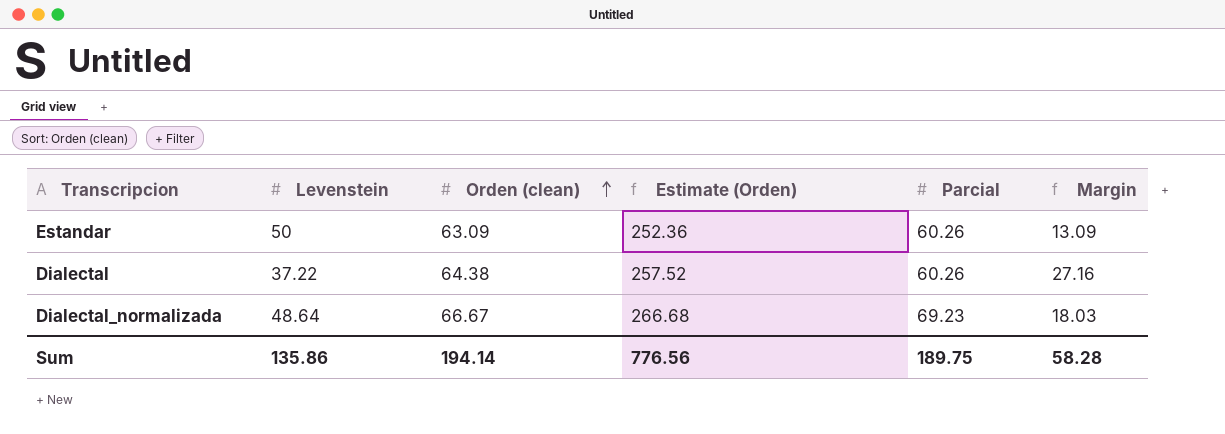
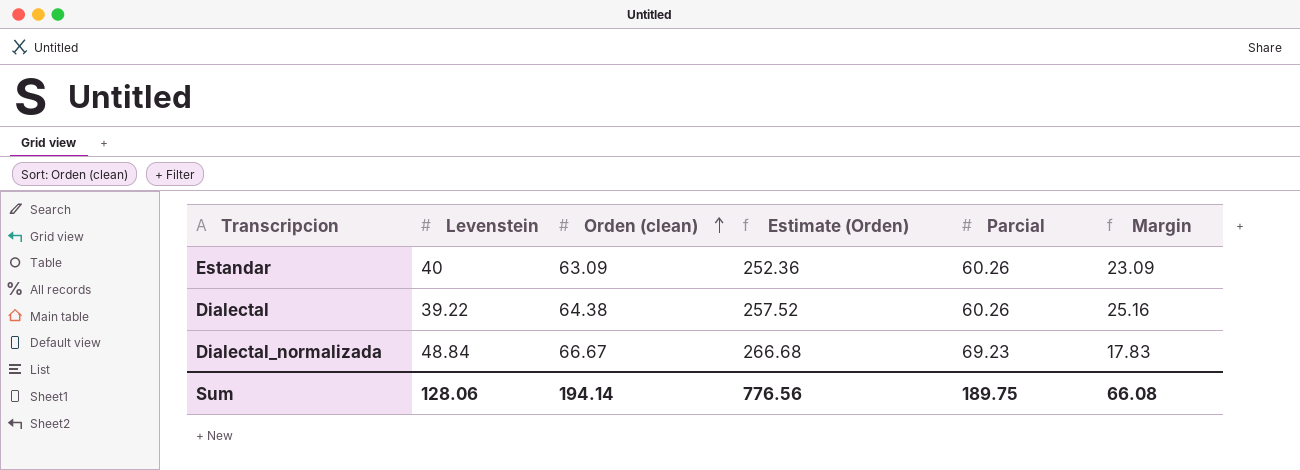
Estandar | Levenstein: 50 -> 40
Estandar | Margin: 13.09 -> 23.09
Dialectal | Levenstein: 37.22 -> 39.22
Dialectal | Margin: 27.16 -> 25.16
Dialectal_normalizada | Levenstein: 48.64 -> 48.84
Dialectal_normalizada | Margin: 18.03 -> 17.83
Sum | Levenstein: 135.86 -> 128.06
Sum | Margin: 58.28 -> 66.08

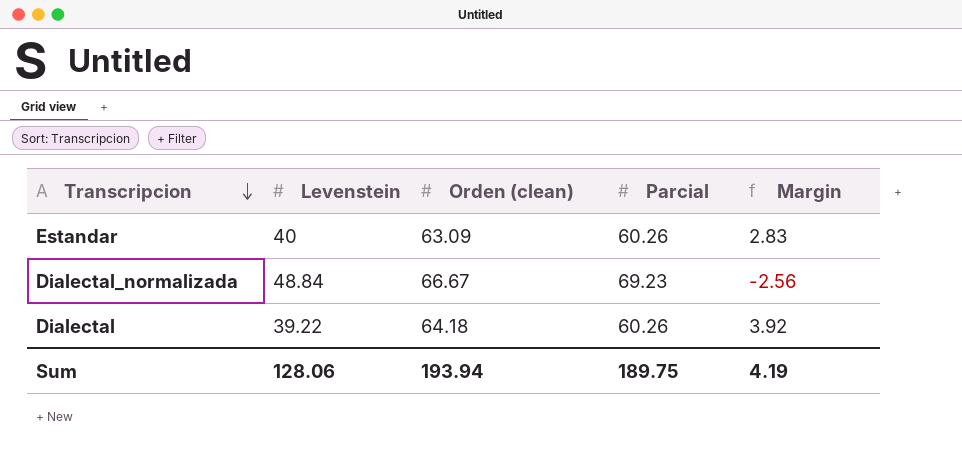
row order: Orden (clean) ascending -> Transcripcion descending
column Estimate (Orden) | formula: [Orden (clean)] * 4 -> none
column Margin | formula: [Orden (clean)] - [Levenstein] -> [Orden (clean)] - [Parcial]
Dialectal | Orden (clean): 64.38 -> 64.18
Sum | Orden (clean): 194.14 -> 193.94
Sum | Margin: 66.08 -> 4.19

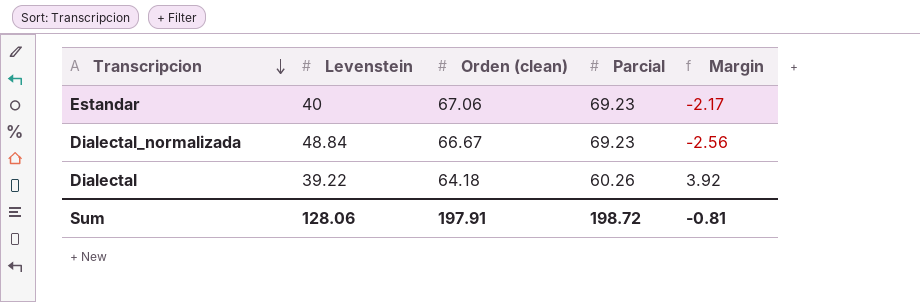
Estandar | Orden (clean): 63.09 -> 67.06
Estandar | Parcial: 60.26 -> 69.23
Estandar | Margin: 2.83 -> -2.17
Sum | Orden (clean): 193.94 -> 197.91
Sum | Parcial: 189.75 -> 198.72
Sum | Margin: 4.19 -> -0.81

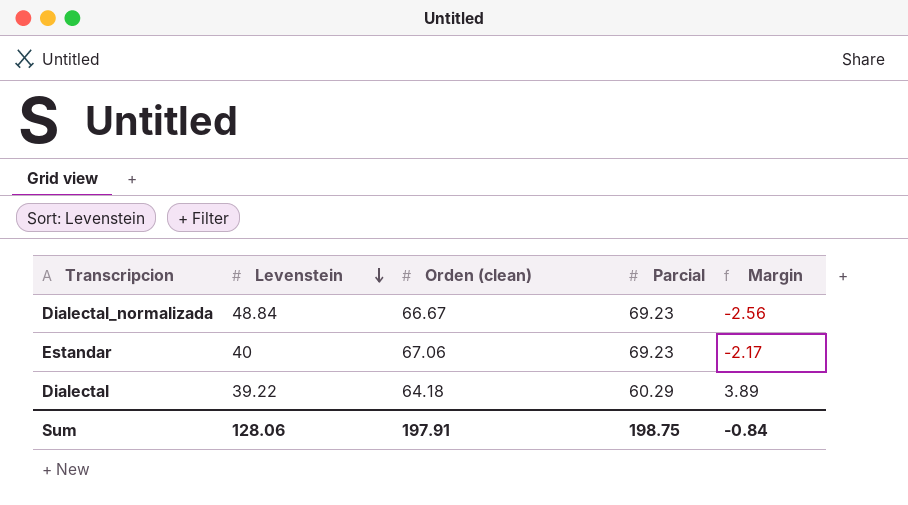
row order: Transcripcion descending -> Levenstein descending
Dialectal | Parcial: 60.26 -> 60.29
Dialectal | Margin: 3.92 -> 3.89
Sum | Parcial: 198.72 -> 198.75
Sum | Margin: -0.81 -> -0.84

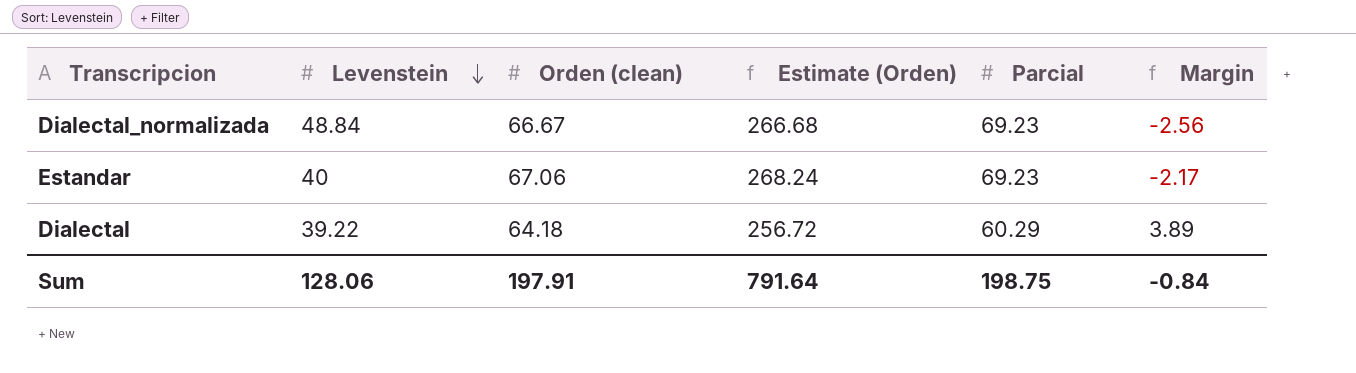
column Estimate (Orden) | formula: none -> [Orden (clean)] * 4

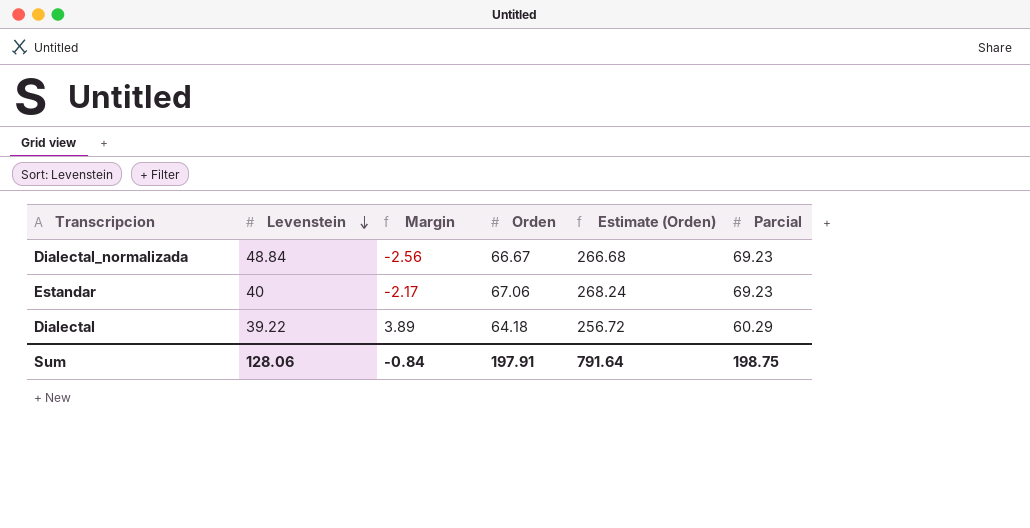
column Margin | position: 6 -> 3
column name: Orden (clean) -> Orden

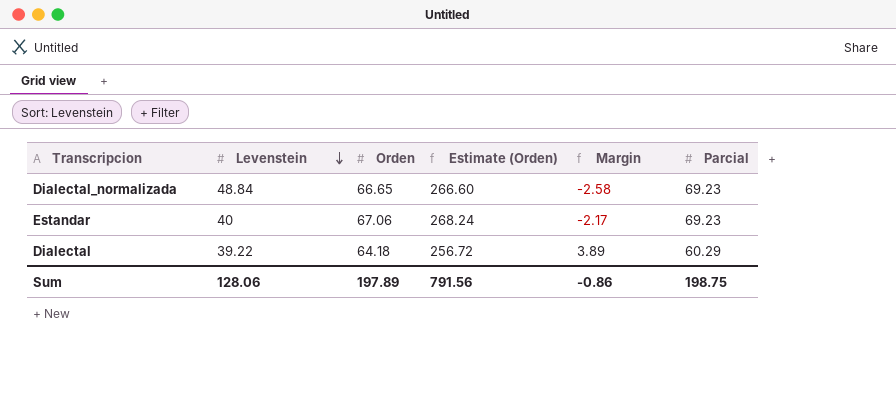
column Margin | position: 3 -> 5
Dialectal_normalizada | Orden: 66.67 -> 66.65
Dialectal_normalizada | Estimate (Orden): 266.68 -> 266.60
Dialectal_normalizada | Margin: -2.56 -> -2.58
Sum | Orden: 197.91 -> 197.89
Sum | Estimate (Orden): 791.64 -> 791.56
Sum | Margin: -0.84 -> -0.86

